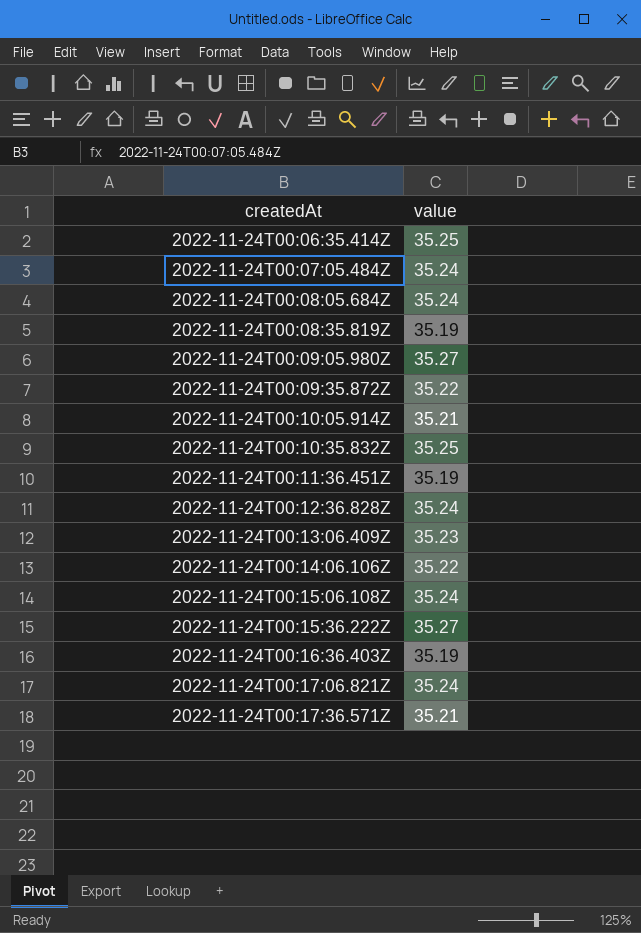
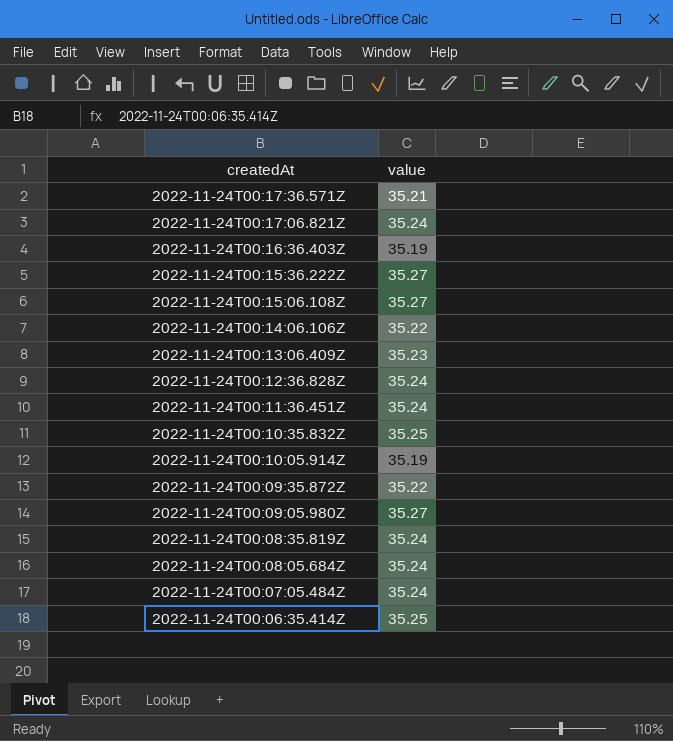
row order: createdAt ascending -> createdAt descending
2022-11-24T00:15:06.108Z | value: 35.24 -> 35.27
2022-11-24T00:11:36.451Z | value: 35.19 -> 35.24
2022-11-24T00:10:05.914Z | value: 35.21 -> 35.19
2022-11-24T00:08:35.819Z | value: 35.19 -> 35.24

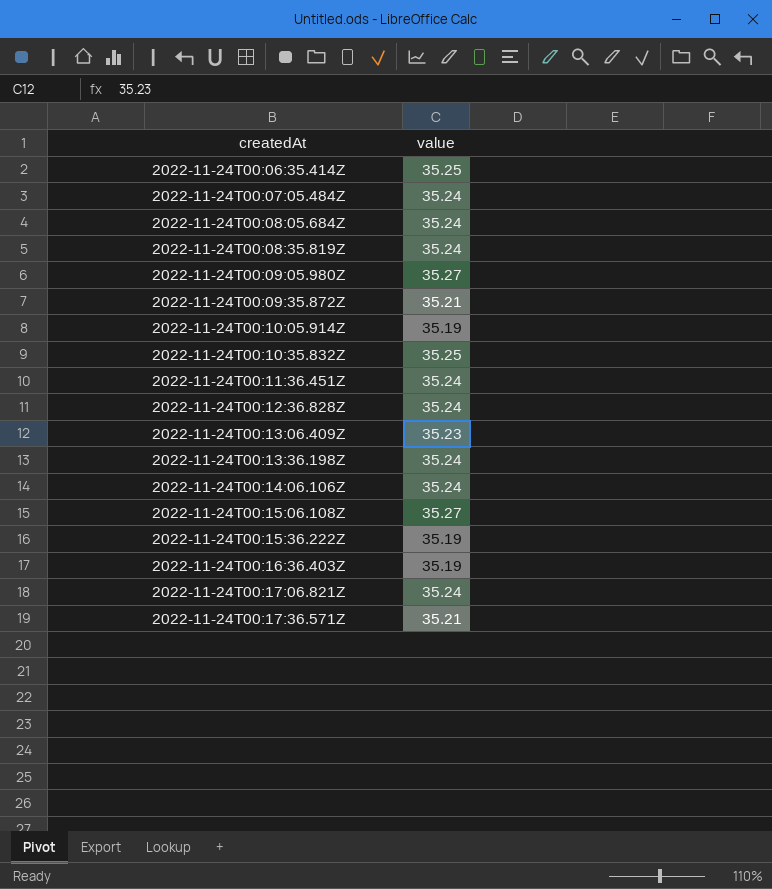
row order: createdAt descending -> createdAt ascending
2022-11-24T00:09:35.872Z | value: 35.22 -> 35.21
row 2022-11-24T00:13:36.198Z: none -> 35.24
2022-11-24T00:14:06.106Z | value: 35.22 -> 35.24
2022-11-24T00:15:36.222Z | value: 35.27 -> 35.19

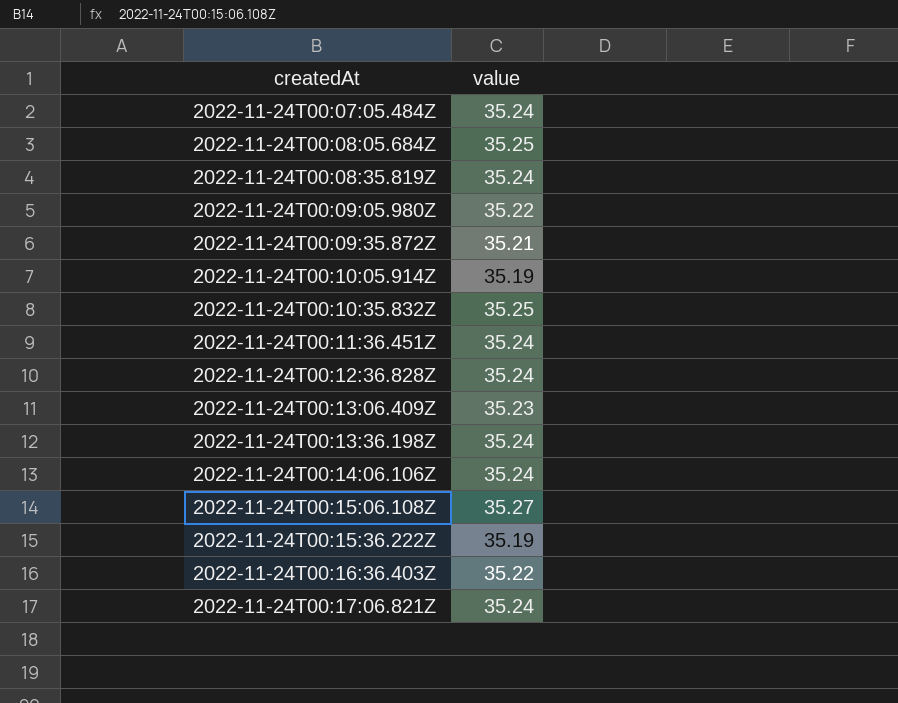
row 2022-11-24T00:06:35.414Z: 35.25 -> none
row 2022-11-24T00:17:36.571Z: 35.21 -> none
2022-11-24T00:08:05.684Z | value: 35.24 -> 35.25
2022-11-24T00:09:05.980Z | value: 35.27 -> 35.22
2022-11-24T00:16:36.403Z | value: 35.19 -> 35.22

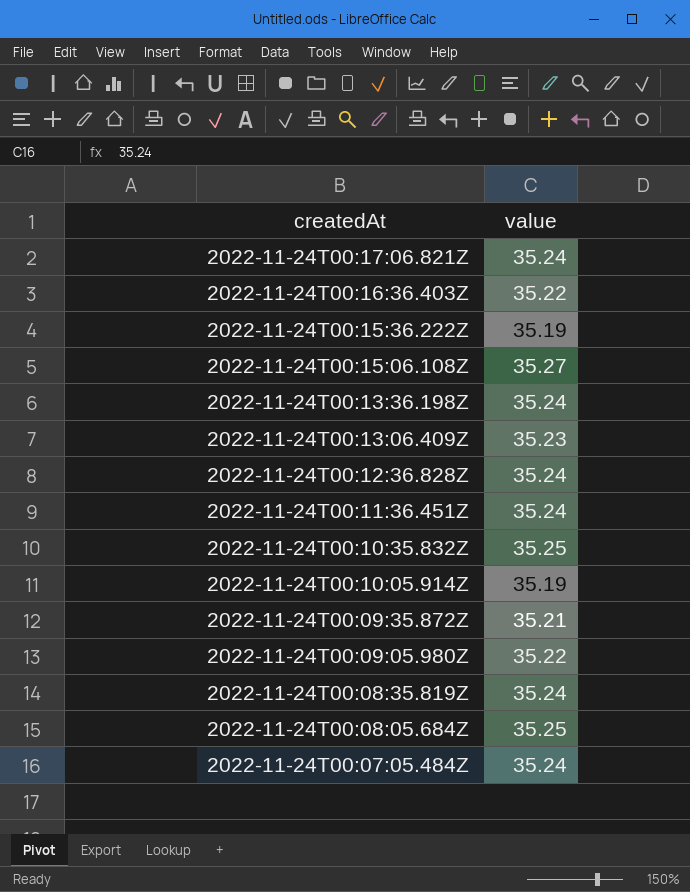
row order: createdAt ascending -> createdAt descending
row 2022-11-24T00:14:06.106Z: 35.24 -> none

